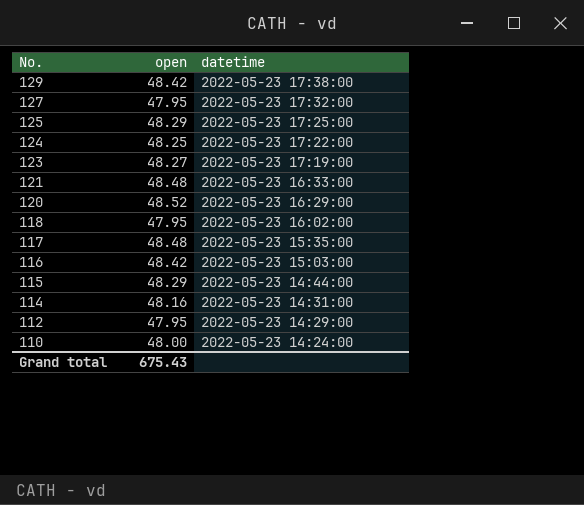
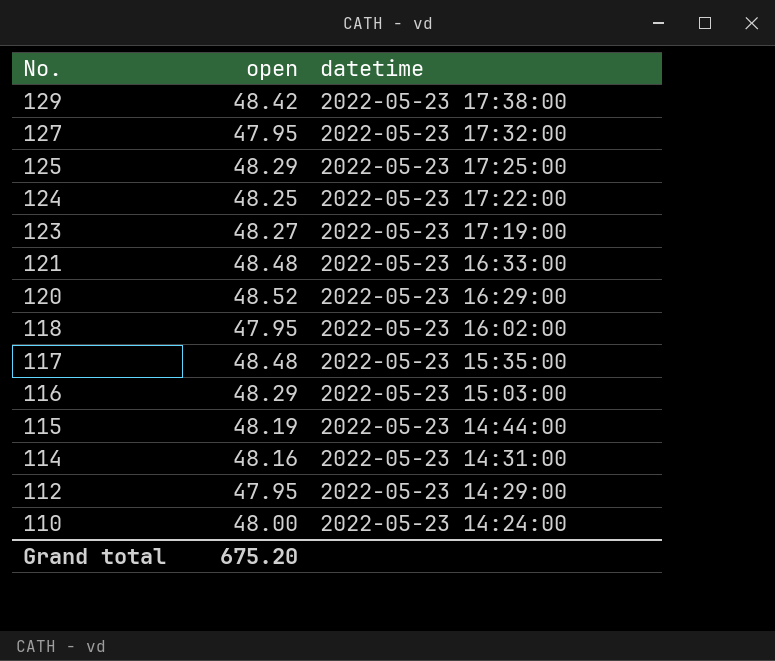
116 | open: 48.42 -> 48.29
115 | open: 48.29 -> 48.19
Grand total | open: 675.43 -> 675.20

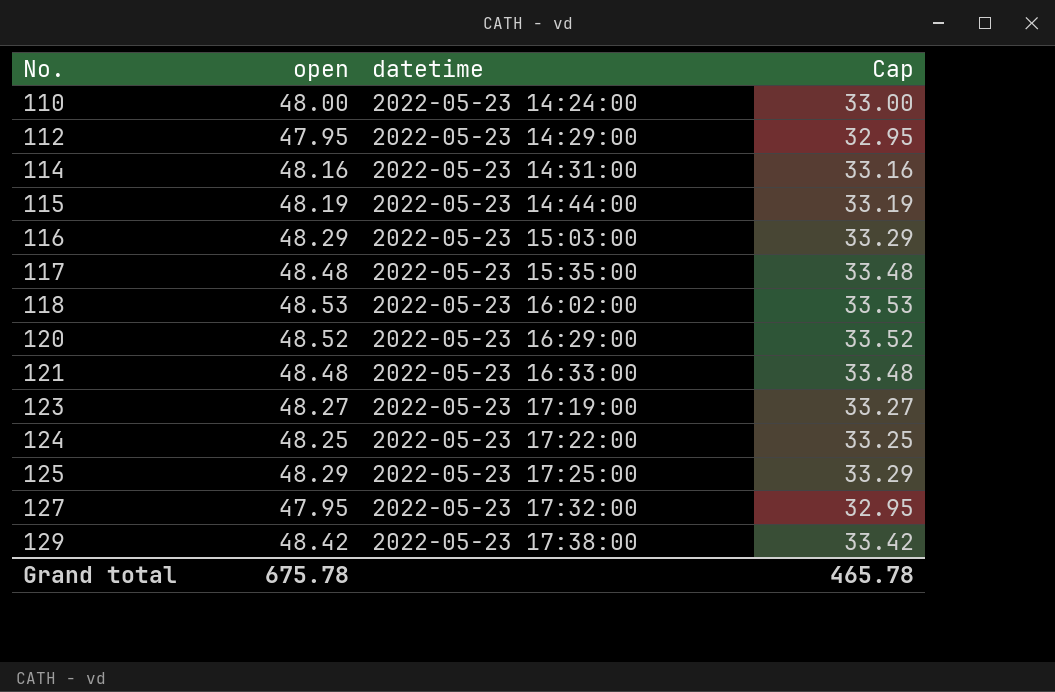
row order: No. descending -> No. ascending
column Cap | formula: none -> [open] - 15
118 | open: 47.95 -> 48.53
Grand total | open: 675.20 -> 675.78

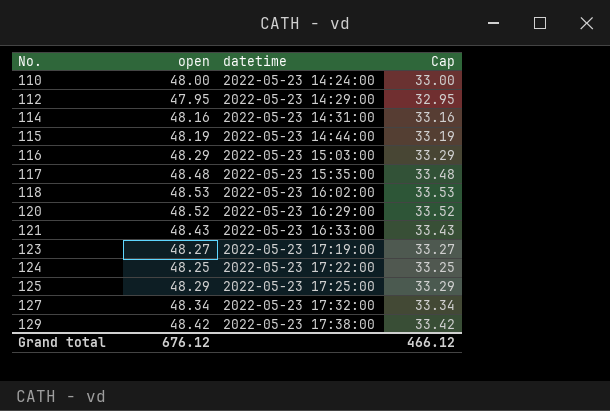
121 | open: 48.48 -> 48.43
121 | Cap: 33.48 -> 33.43
127 | open: 47.95 -> 48.34
127 | Cap: 32.95 -> 33.34
Grand total | open: 675.78 -> 676.12
Grand total | Cap: 465.78 -> 466.12

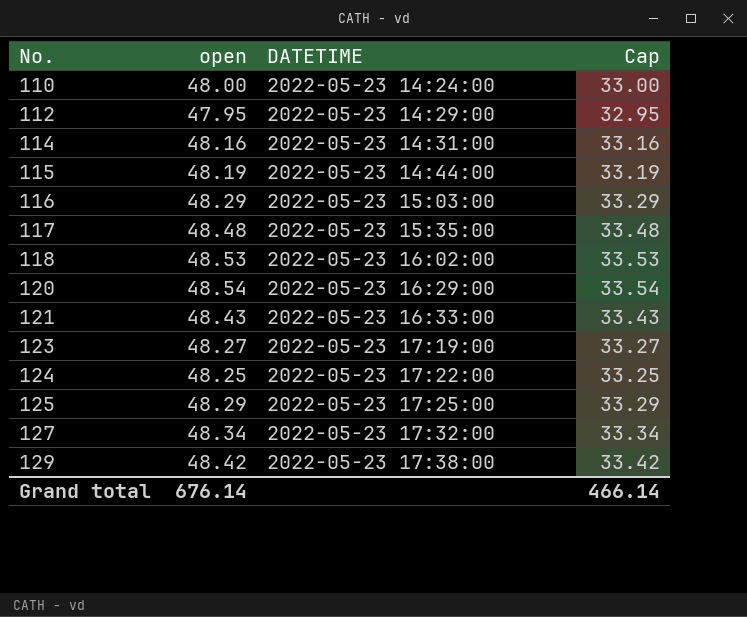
column name: datetime -> DATETIME
120 | open: 48.52 -> 48.54
120 | Cap: 33.52 -> 33.54
Grand total | open: 676.12 -> 676.14
Grand total | Cap: 466.12 -> 466.14

